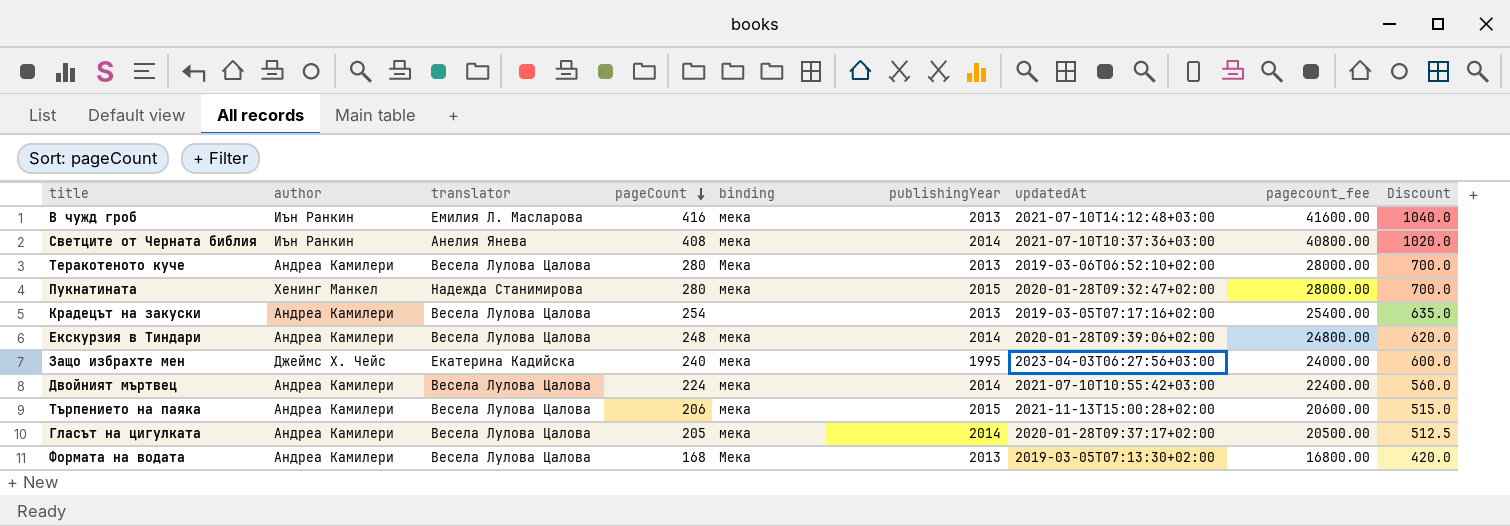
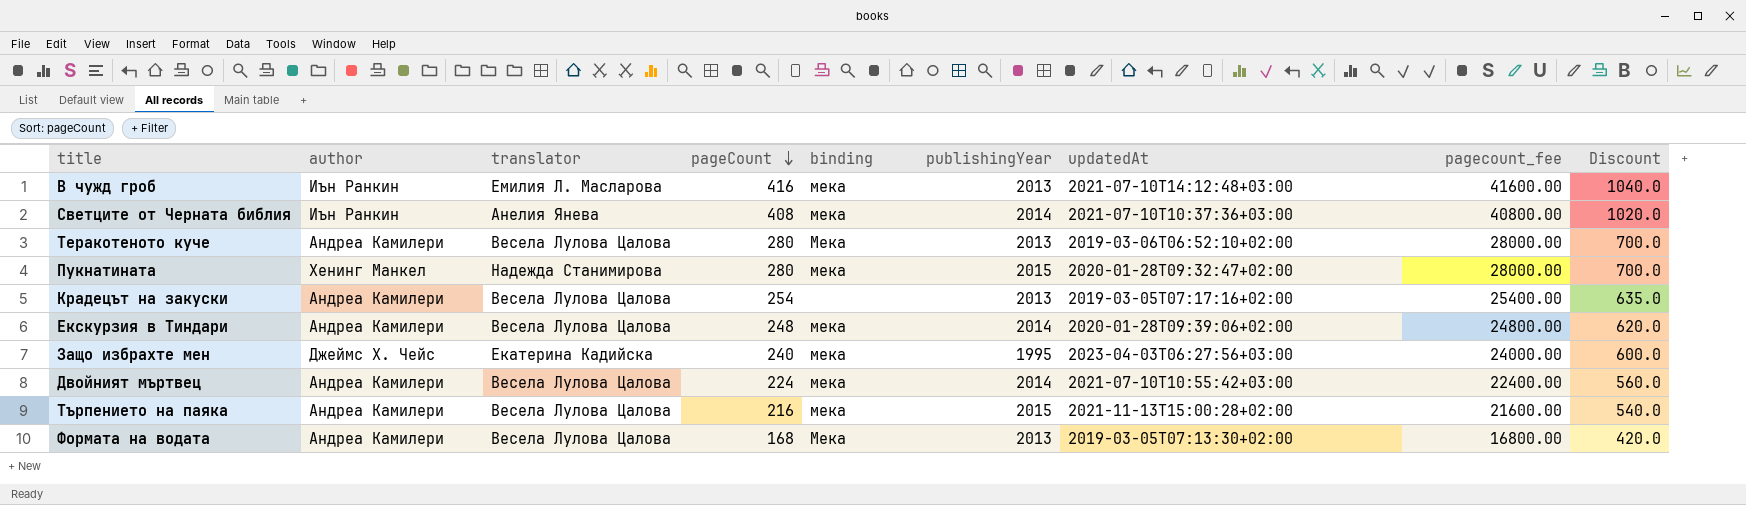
row Гласът на цигулката: Андреа Камилери | Весела Лулова Цалова | 205 | мека | 2014 | 2020-01-28T09:37:17+02:00 | 20500.00 | 512.5 -> none
Търпението на паяка | pageCount: 206 -> 216
Търпението на паяка | pagecount_fee: 20600.00 -> 21600.00
Търпението на паяка | Discount: 515.0 -> 540.0

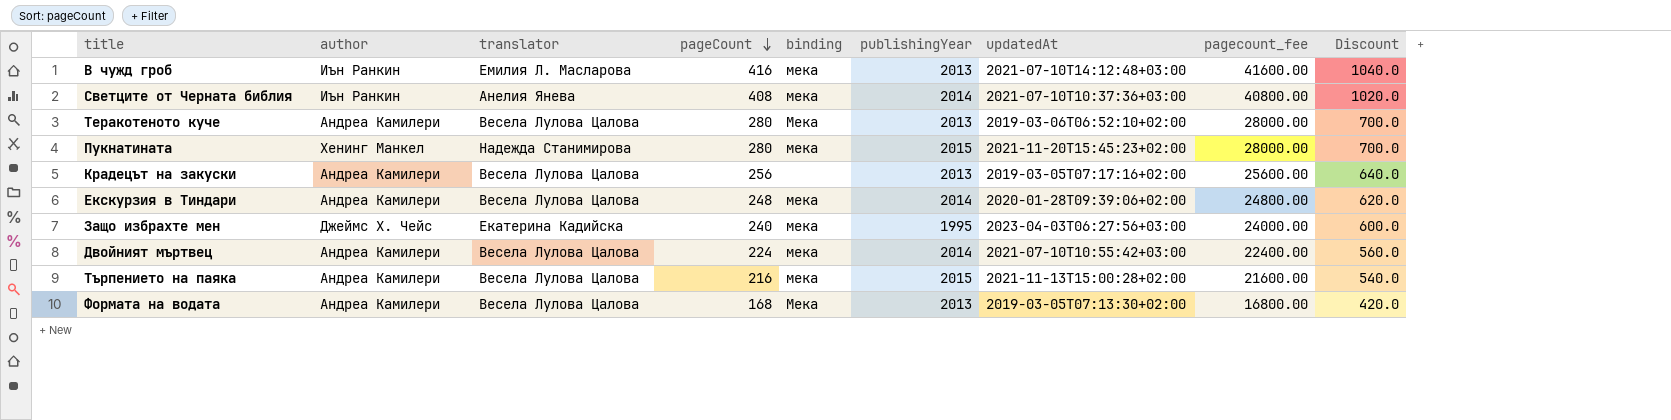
Пукнатината | updatedAt: 2020-01-28T09:32:47+02:00 -> 2021-11-20T15:45:23+02:00
Крадецът на закуски | pageCount: 254 -> 256
Крадецът на закуски | pagecount_fee: 25400.00 -> 25600.00
Крадецът на закуски | Discount: 635.0 -> 640.0

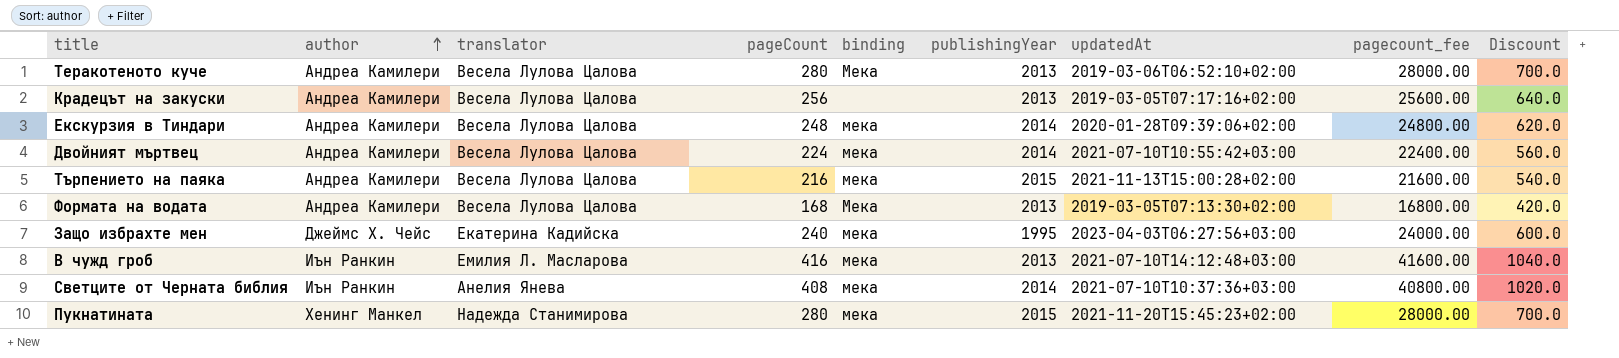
row order: pageCount descending -> author ascending

